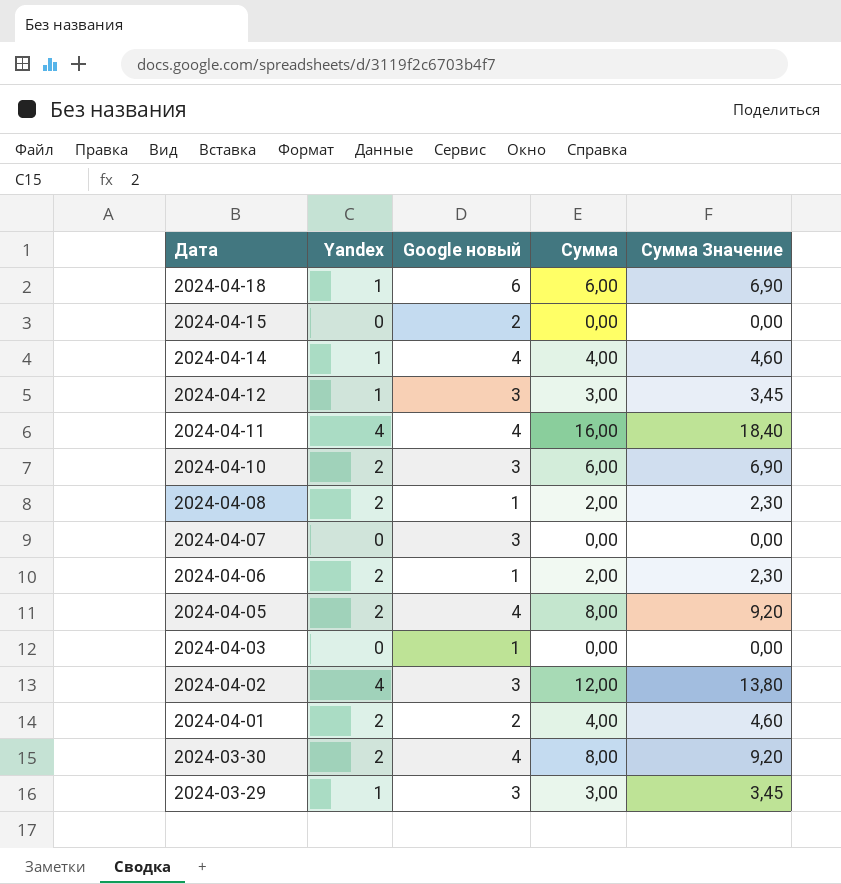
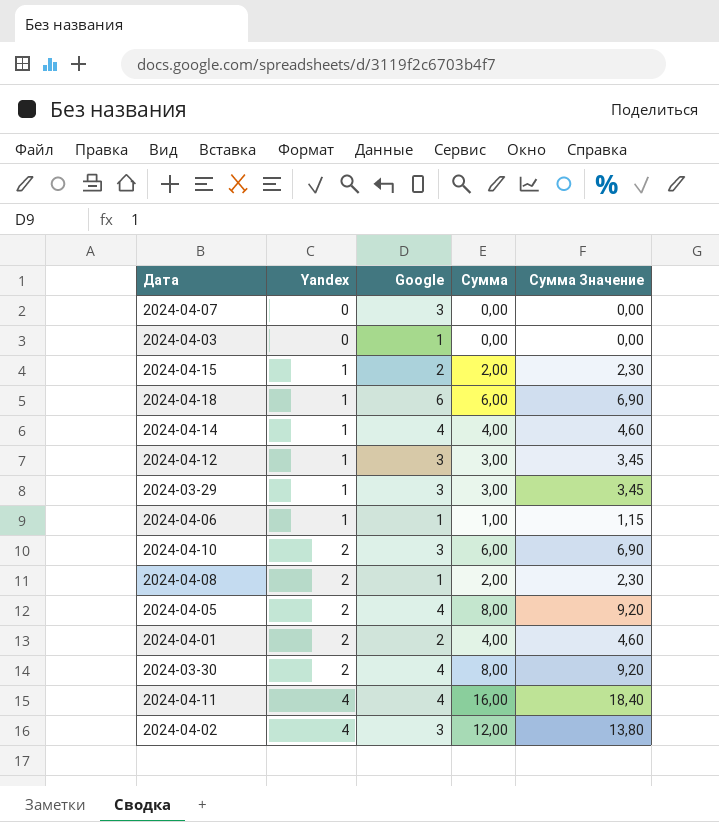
row order: Дата descending -> Yandex ascending
column name: Google новый -> Google
2024-04-15 | Yandex: 0 -> 1
2024-04-15 | Сумма: 0,00 -> 2,00
2024-04-15 | Сумма Значение: 0,00 -> 2,30
2024-04-06 | Yandex: 2 -> 1
2024-04-06 | Сумма: 2,00 -> 1,00
2024-04-06 | Сумма Значение: 2,30 -> 1,15

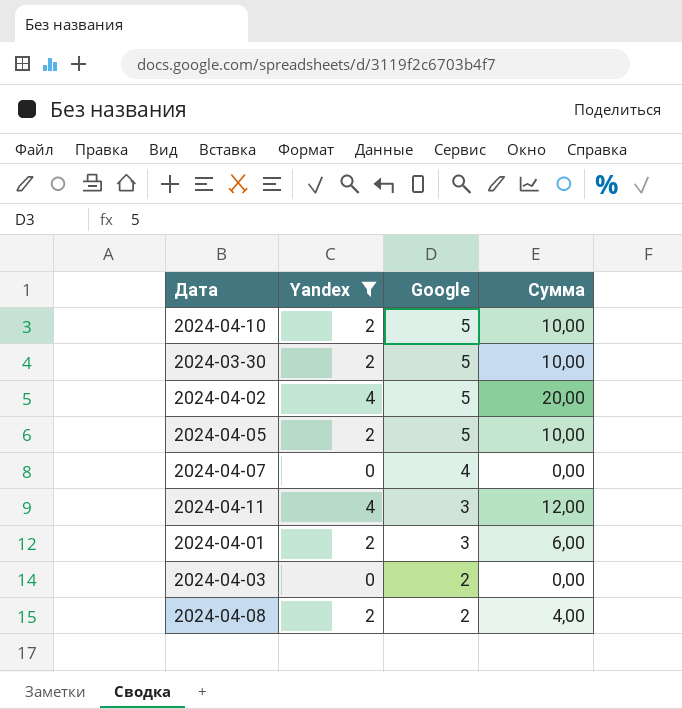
filter: none -> Yandex != 1
row order: Yandex ascending -> Google descending
column Сумма Значение | formula: [Сумма] * 1,15 -> none
2024-04-10 | Google: 3 -> 5
2024-04-10 | Сумма: 6,00 -> 10,00
2024-03-30 | Google: 4 -> 5
2024-03-30 | Сумма: 8,00 -> 10,00
2024-04-02 | Google: 3 -> 5
2024-04-02 | Сумма: 12,00 -> 20,00
2024-04-05 | Google: 4 -> 5
2024-04-05 | Сумма: 8,00 -> 10,00
2024-04-07 | Google: 3 -> 4
2024-04-11 | Google: 4 -> 3
2024-04-11 | Сумма: 16,00 -> 12,00
2024-04-01 | Google: 2 -> 3
2024-04-01 | Сумма: 4,00 -> 6,00
2024-04-03 | Google: 1 -> 2
2024-04-08 | Google: 1 -> 2
2024-04-08 | Сумма: 2,00 -> 4,00

